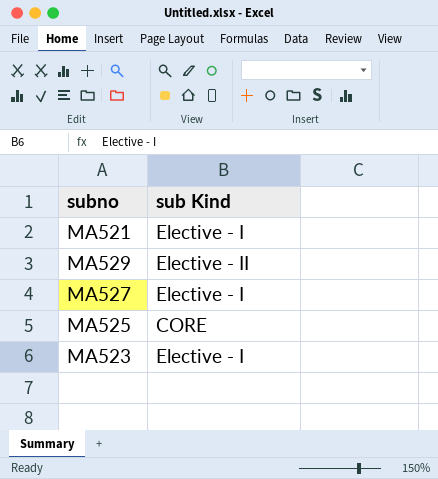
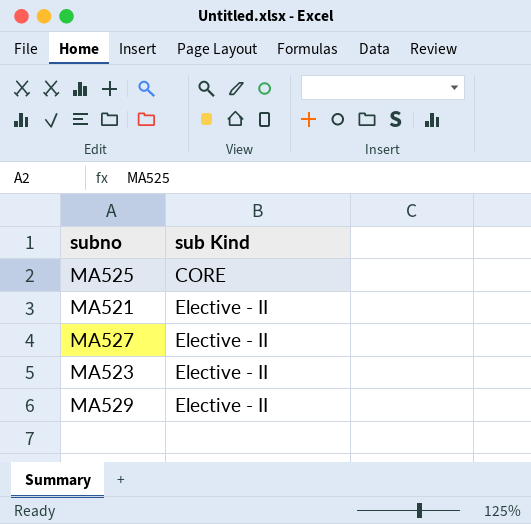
row order: none -> sub Kind ascending
MA521 | sub Kind: Elective - I -> Elective - II
MA527 | sub Kind: Elective - I -> Elective - II
MA523 | sub Kind: Elective - I -> Elective - II

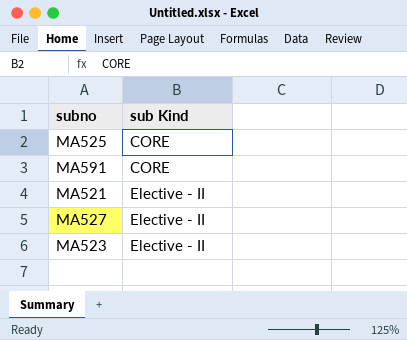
row MA529: Elective - II -> none
row MA591: none -> CORE

